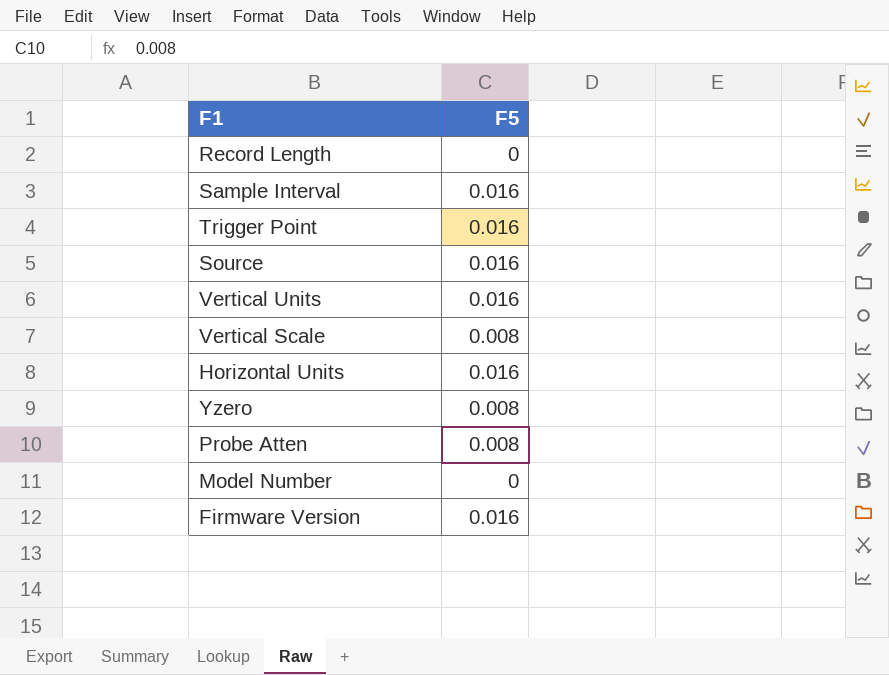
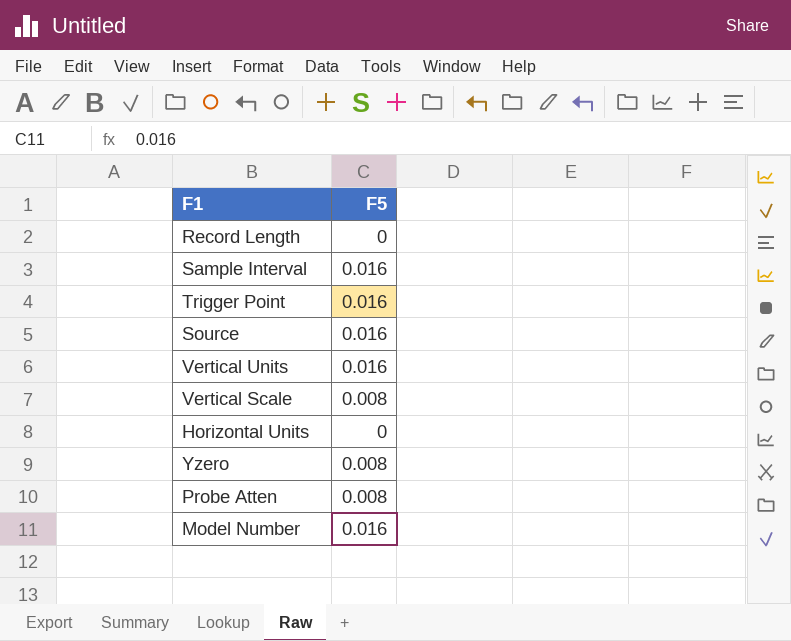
row Firmware Version: 0.016 -> none
Horizontal Units | F5: 0.016 -> 0
Model Number | F5: 0 -> 0.016

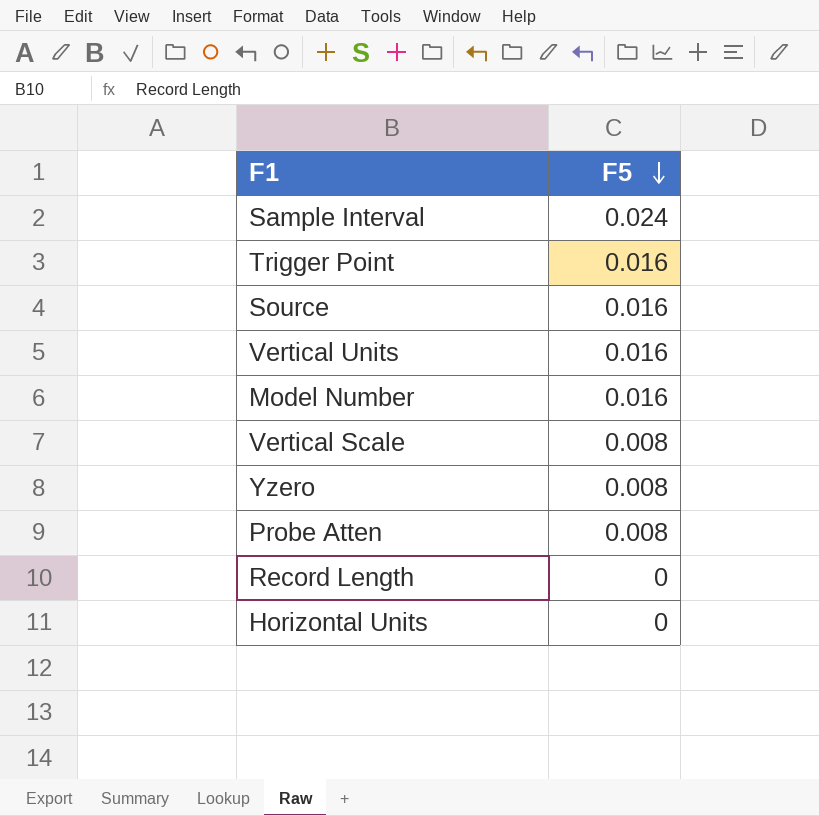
row order: none -> F5 descending
Sample Interval | F5: 0.016 -> 0.024

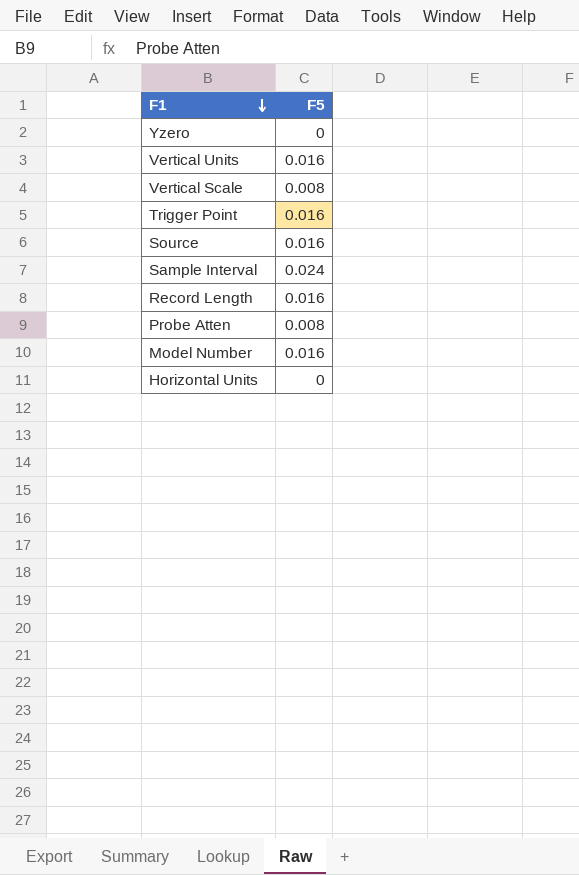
row order: F5 descending -> F1 descending
Yzero | F5: 0.008 -> 0
Record Length | F5: 0 -> 0.016

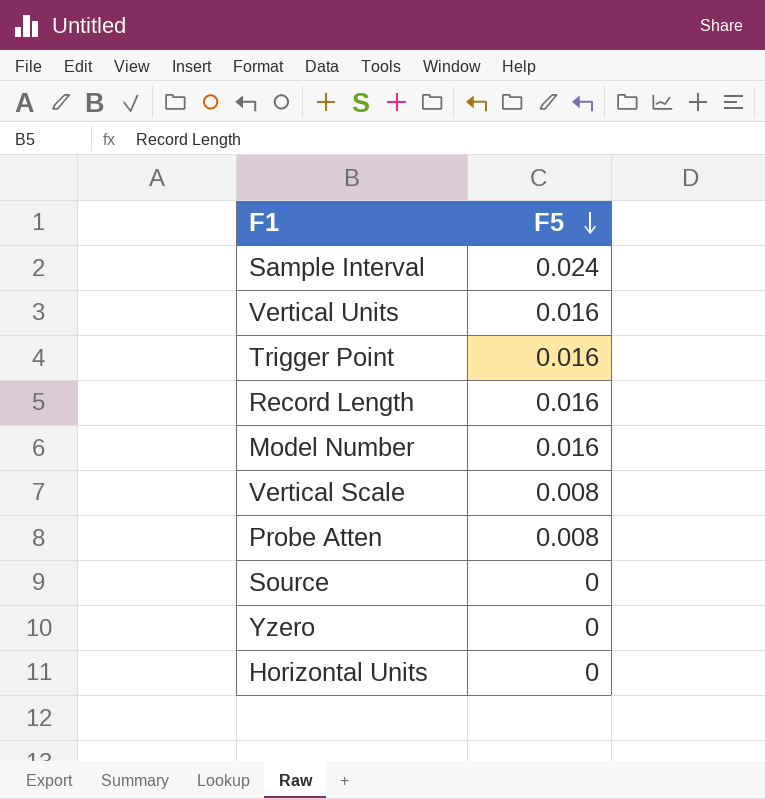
row order: F1 descending -> F5 descending
Source | F5: 0.016 -> 0

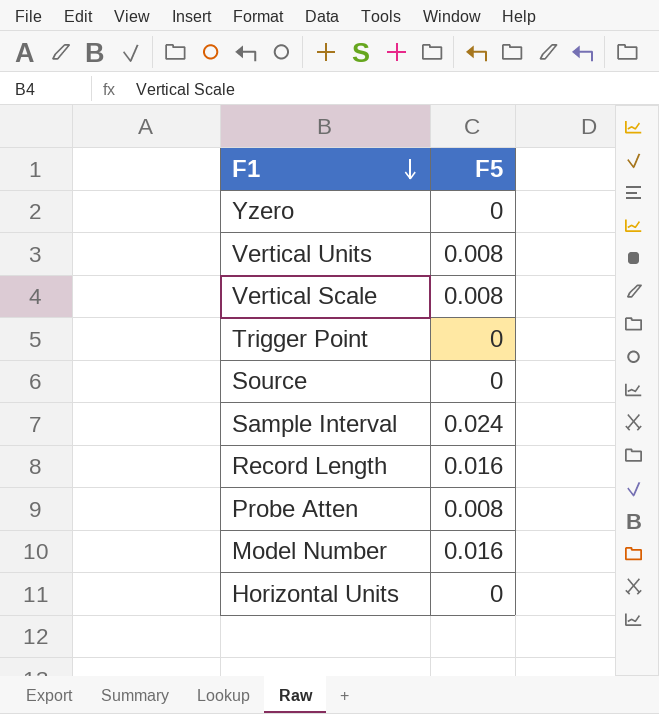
row order: F5 descending -> F1 descending
Vertical Units | F5: 0.016 -> 0.008
Trigger Point | F5: 0.016 -> 0

